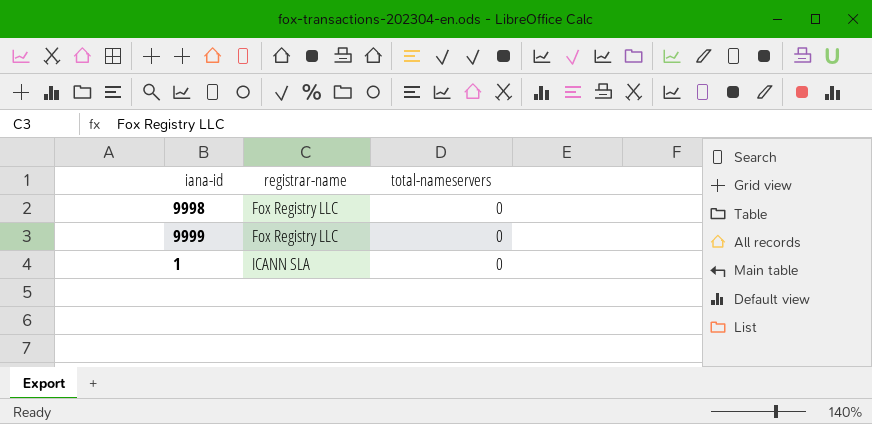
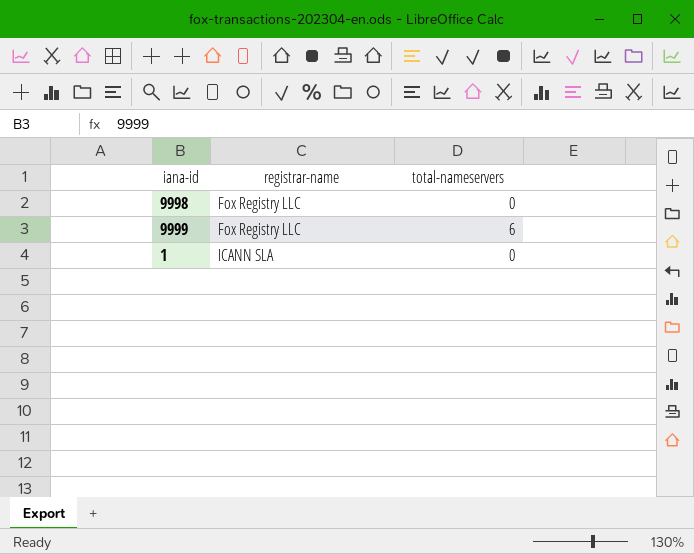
9999 | total-nameservers: 0 -> 6

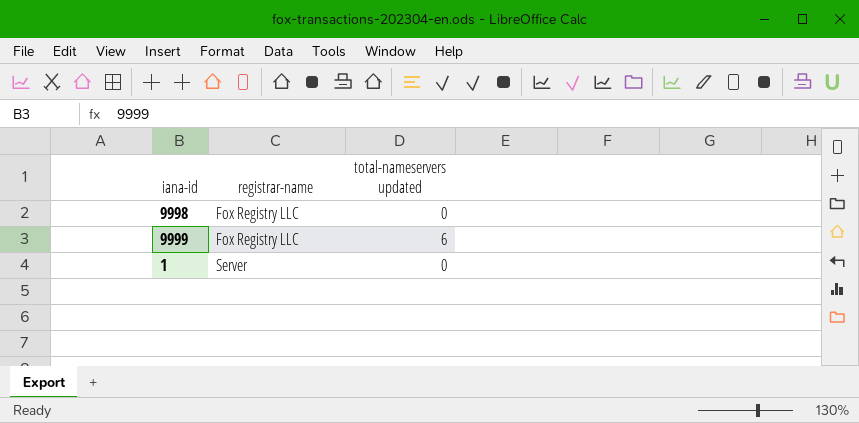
column name: total-nameservers -> total-nameservers updated
1 | registrar-name: ICANN SLA -> Server

